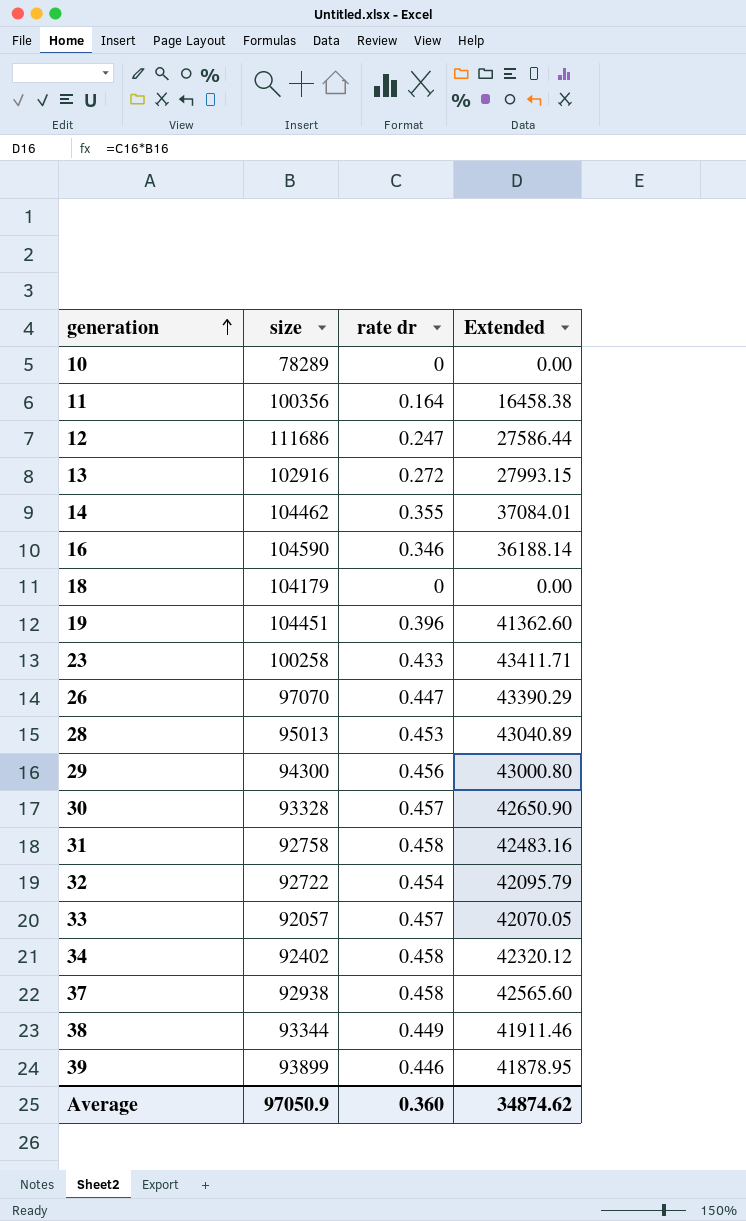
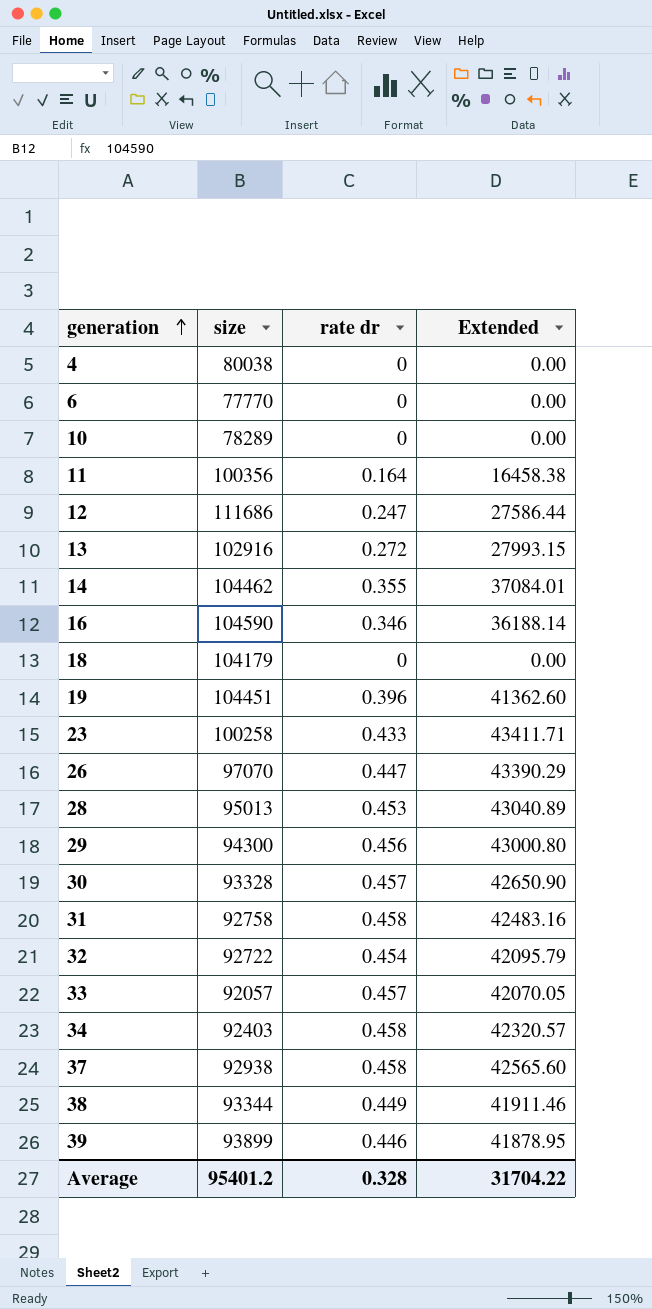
row 4: none -> 80038 | 0 | 0.00
row 6: none -> 77770 | 0 | 0.00
34 | size: 92402 -> 92403
34 | Extended: 42320.12 -> 42320.57
Average | size: 97050.9 -> 95401.2
Average | rate dr: 0.360 -> 0.328
Average | Extended: 34874.62 -> 31704.22

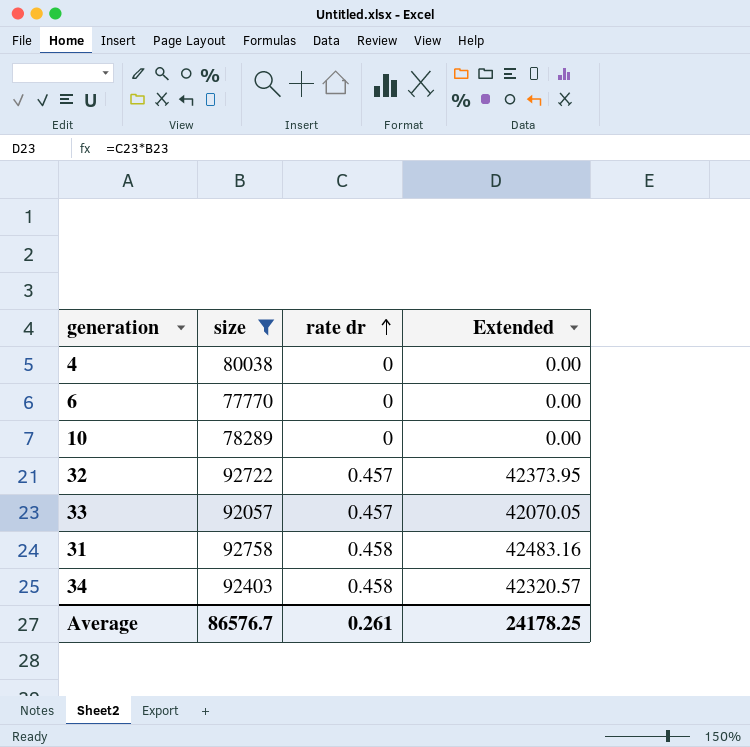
filter: none -> size <= 92758
row order: generation ascending -> rate dr ascending
32 | rate dr: 0.454 -> 0.457
32 | Extended: 42095.79 -> 42373.95
Average | size: 95401.2 -> 86576.7
Average | rate dr: 0.328 -> 0.261
Average | Extended: 31704.22 -> 24178.25

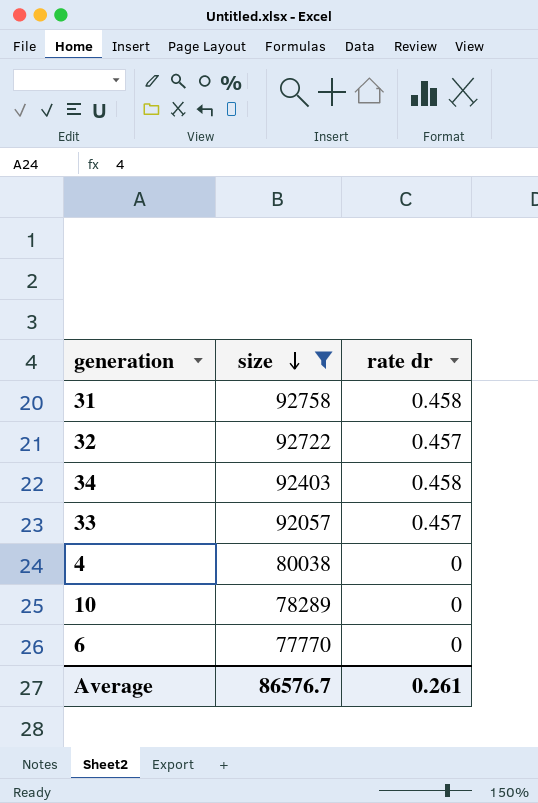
row order: rate dr ascending -> size descending
column Extended | formula: [size] * [rate dr] -> none

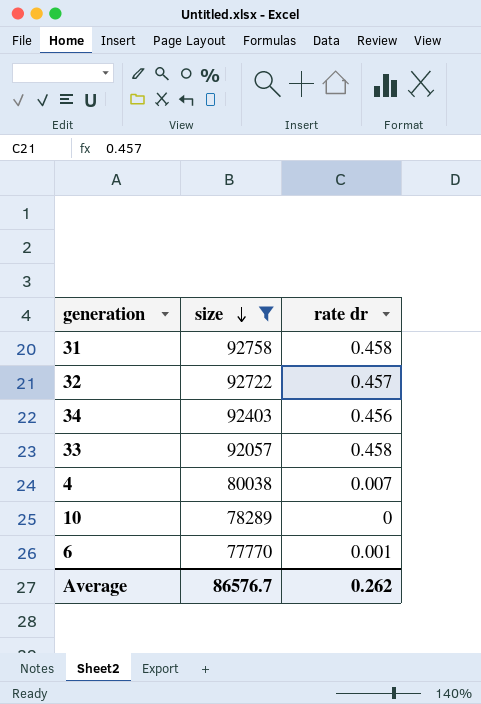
34 | rate dr: 0.458 -> 0.456
33 | rate dr: 0.457 -> 0.458
4 | rate dr: 0 -> 0.007
6 | rate dr: 0 -> 0.001
Average | rate dr: 0.261 -> 0.262

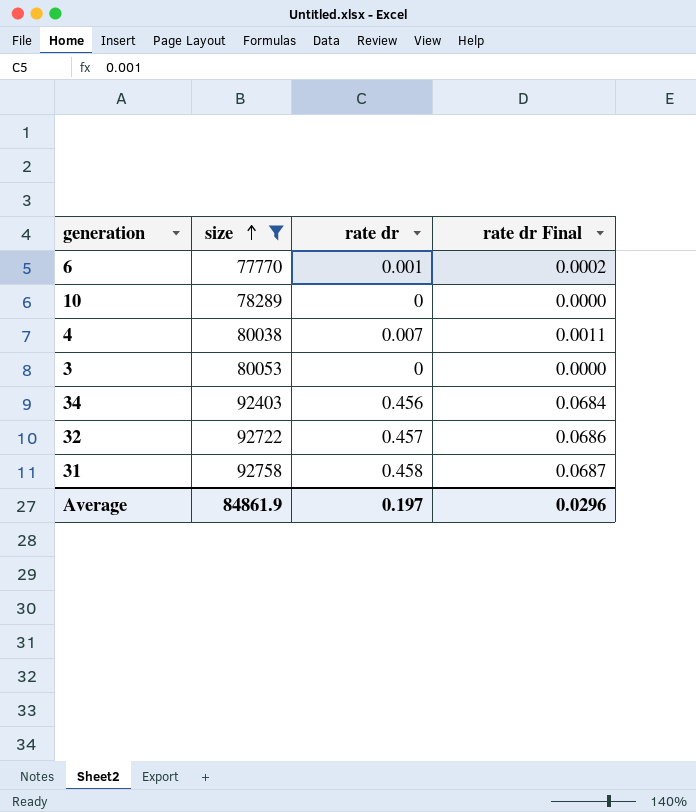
row order: size descending -> size ascending
column rate dr Final | formula: none -> [rate dr] * 0.15
row 33: 92057 | 0.458 -> none
row 3: none -> 80053 | 0 | 0.0000
Average | size: 86576.7 -> 84861.9
Average | rate dr: 0.262 -> 0.197

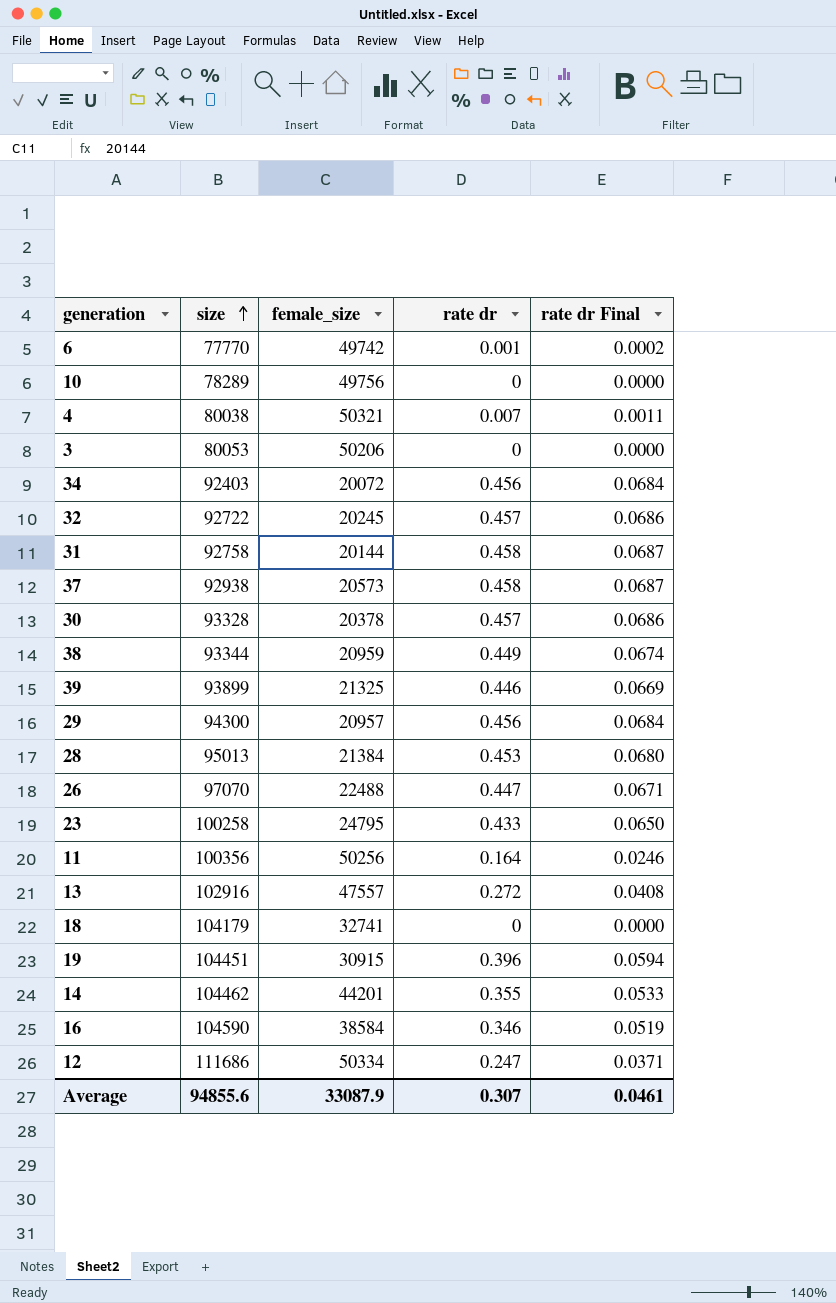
filter: size <= 92758 -> none
column female_size | position: none -> 3
Average | size: 84861.9 -> 94855.6
Average | rate dr: 0.197 -> 0.307
Average | rate dr Final: 0.0296 -> 0.0461

